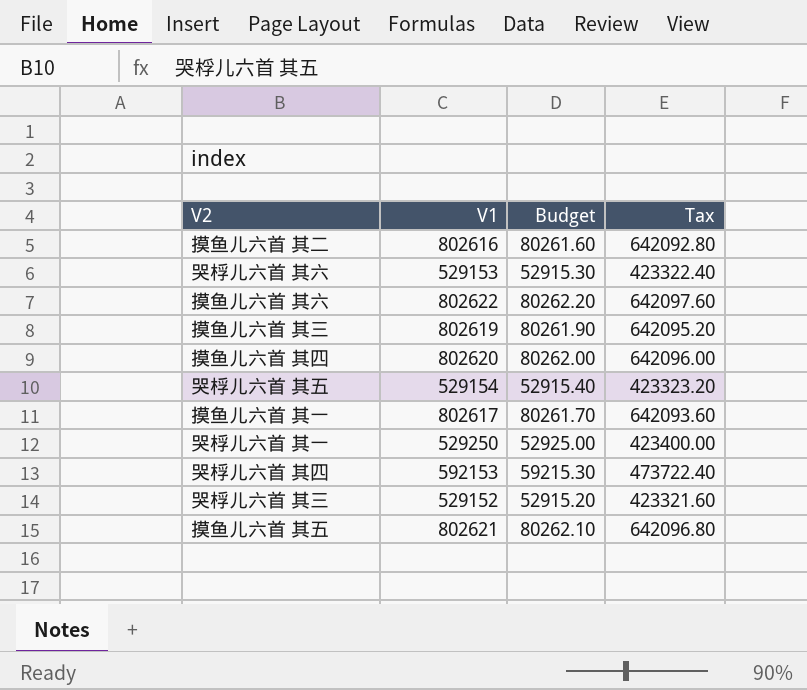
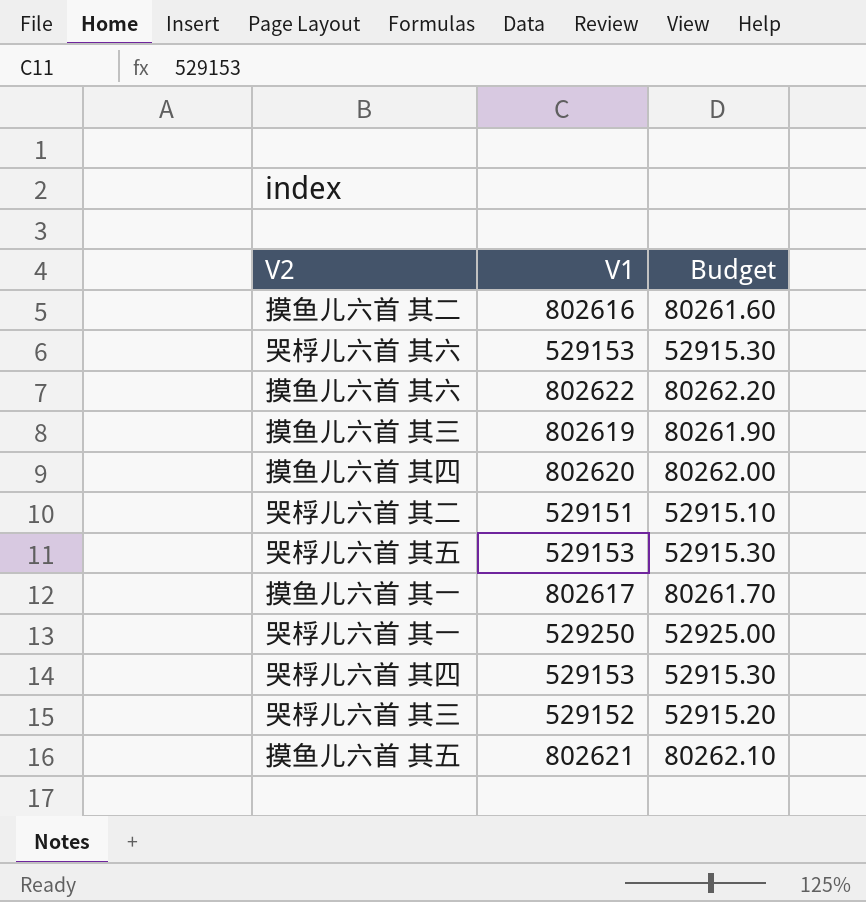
column Tax | formula: [V1] * 0.8 -> none
row 哭桴儿六首 其二: none -> 529151 | 52915.10
哭桴儿六首 其五 | V1: 529154 -> 529153
哭桴儿六首 其五 | Budget: 52915.40 -> 52915.30
哭桴儿六首 其四 | V1: 592153 -> 529153
哭桴儿六首 其四 | Budget: 59215.30 -> 52915.30

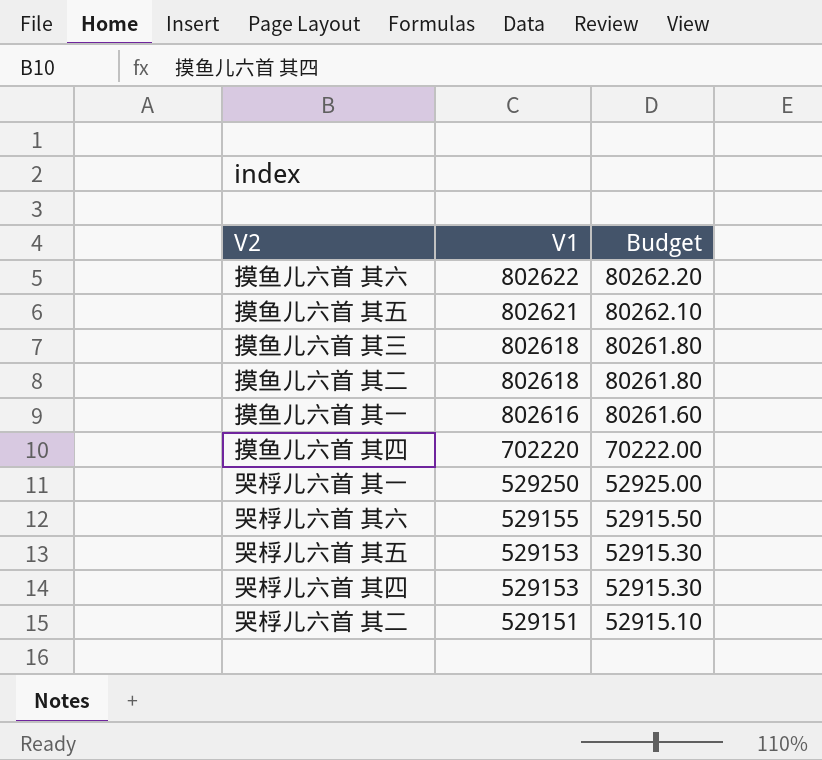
row order: none -> V1 descending
row 哭桴儿六首 其三: 529152 | 52915.20 -> none
摸鱼儿六首 其三 | V1: 802619 -> 802618
摸鱼儿六首 其三 | Budget: 80261.90 -> 80261.80
摸鱼儿六首 其二 | V1: 802616 -> 802618
摸鱼儿六首 其二 | Budget: 80261.60 -> 80261.80
摸鱼儿六首 其一 | V1: 802617 -> 802616
摸鱼儿六首 其一 | Budget: 80261.70 -> 80261.60
摸鱼儿六首 其四 | V1: 802620 -> 702220
摸鱼儿六首 其四 | Budget: 80262.00 -> 70222.00
哭桴儿六首 其六 | V1: 529153 -> 529155
哭桴儿六首 其六 | Budget: 52915.30 -> 52915.50

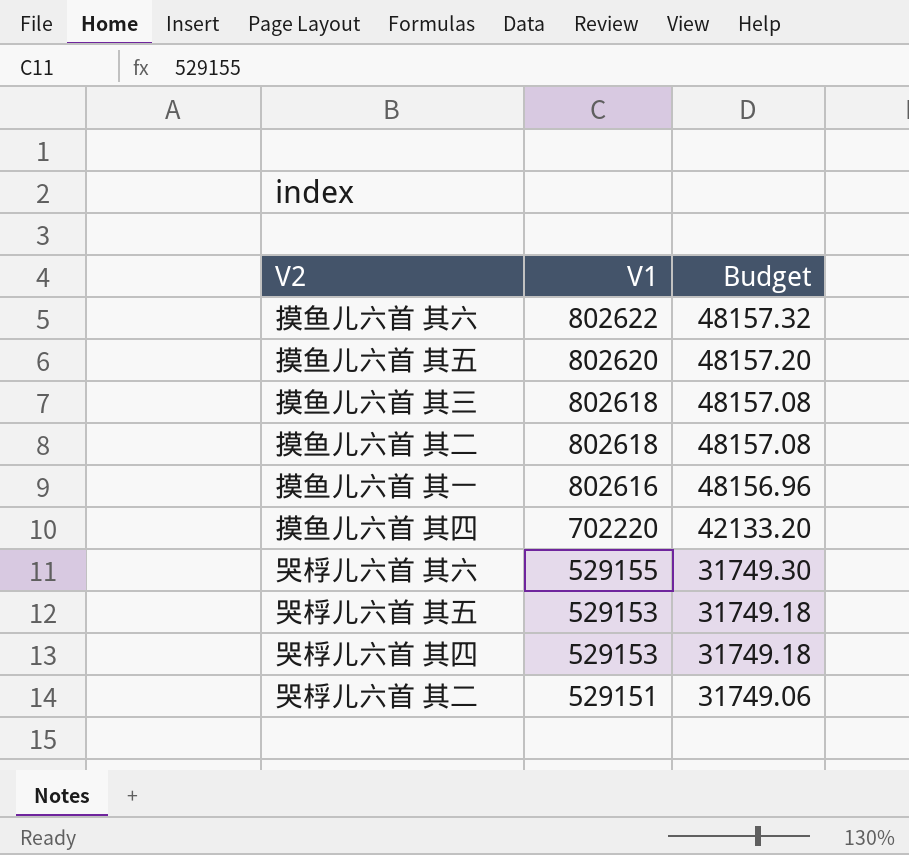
column Budget | formula: [V1] * 0.1 -> [V1] * 0.06
row 哭桴儿六首 其一: 529250 | 52925.00 -> none
摸鱼儿六首 其五 | V1: 802621 -> 802620

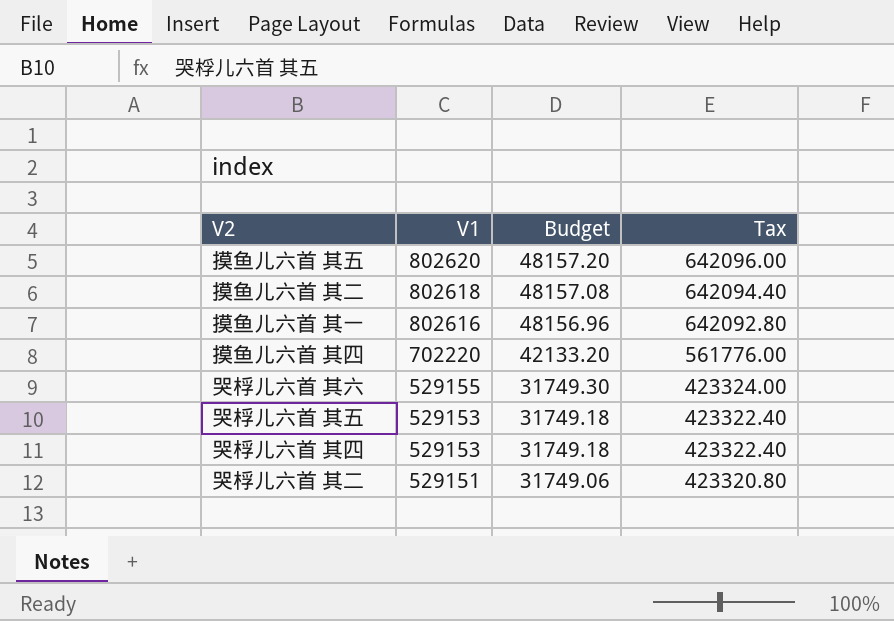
column Tax | formula: none -> [V1] * 0.8
row 摸鱼儿六首 其六: 802622 | 48157.32 -> none
row 摸鱼儿六首 其三: 802618 | 48157.08 -> none

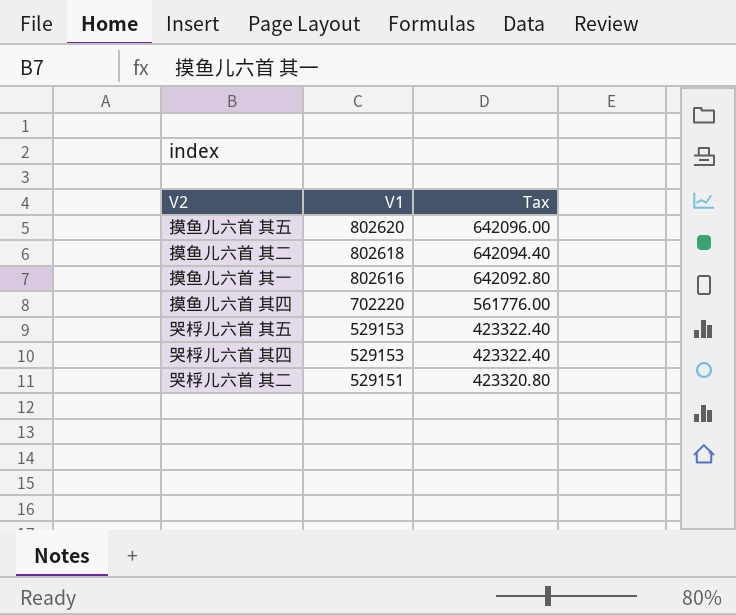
column Budget | formula: [V1] * 0.06 -> none
row 哭桴儿六首 其六: 529155 | 31749.30 | 423324.00 -> none

